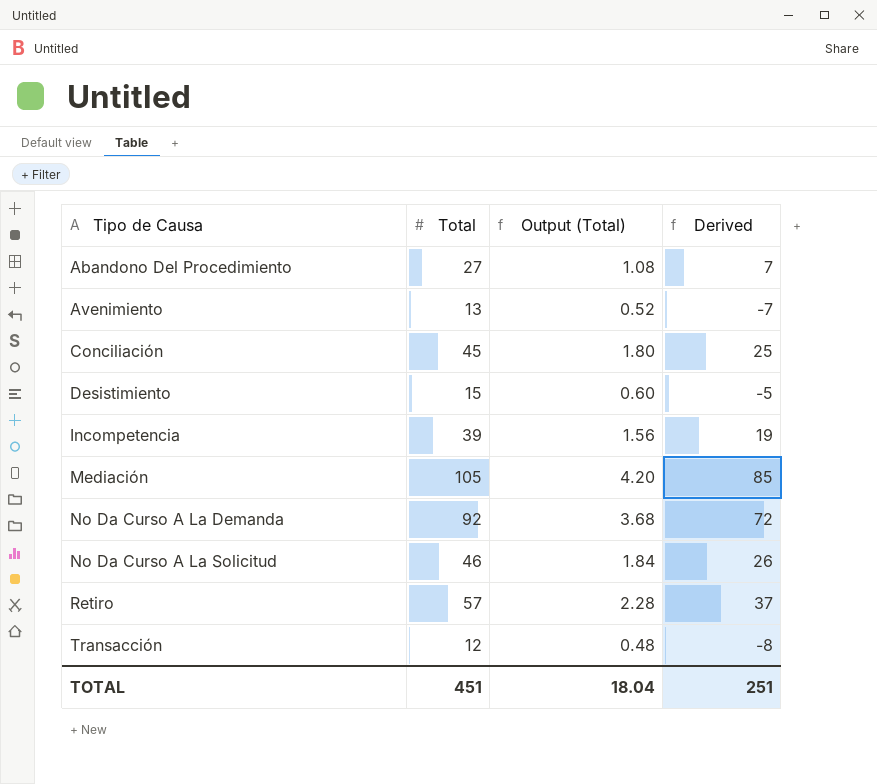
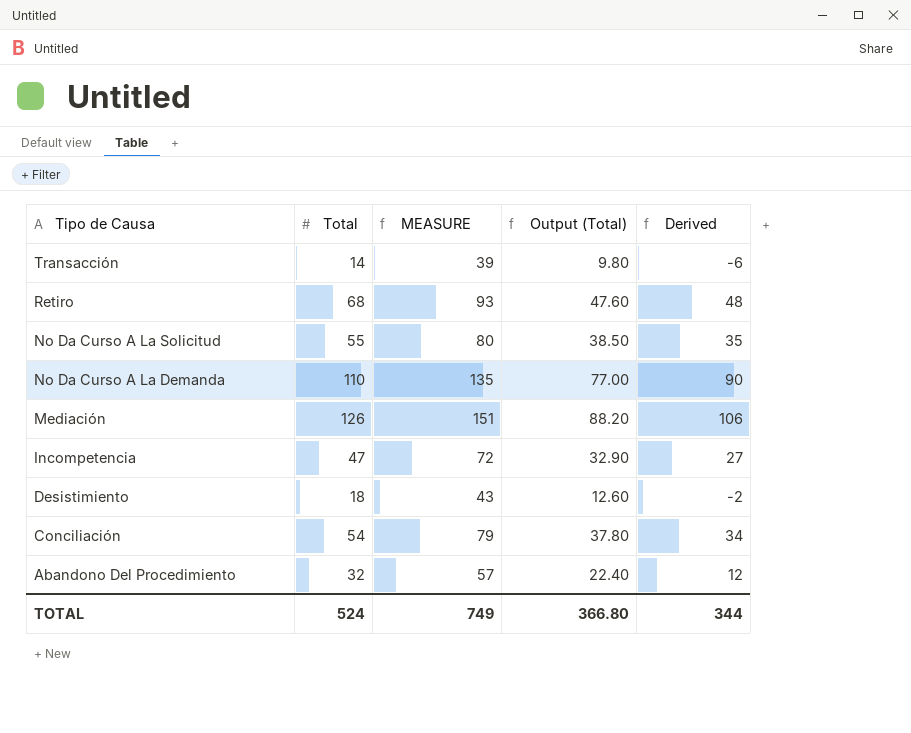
row order: Tipo de Causa ascending -> Tipo de Causa descending
column MEASURE | formula: none -> [Total] + 25
column Output (Total) | formula: [Total] * 0.04 -> [Total] * 0.7
row Avenimiento: 13 | 0.52 | -7 -> none
Transacción | Total: 12 -> 14
Transacción | Derived: -8 -> -6
Retiro | Total: 57 -> 68
Retiro | Derived: 37 -> 48
No Da Curso A La Solicitud | Total: 46 -> 55
No Da Curso A La Solicitud | Derived: 26 -> 35
No Da Curso A La Demanda | Total: 92 -> 110
No Da Curso A La Demanda | Derived: 72 -> 90
Mediación | Total: 105 -> 126
Mediación | Derived: 85 -> 106
Incompetencia | Total: 39 -> 47
Incompetencia | Derived: 19 -> 27
Desistimiento | Total: 15 -> 18
Desistimiento | Derived: -5 -> -2
Conciliación | Total: 45 -> 54
Conciliación | Derived: 25 -> 34
Abandono Del Procedimiento | Total: 27 -> 32
Abandono Del Procedimiento | Derived: 7 -> 12
TOTAL | Total: 451 -> 524
TOTAL | Output (Total): 18.04 -> 366.80
TOTAL | Derived: 251 -> 344

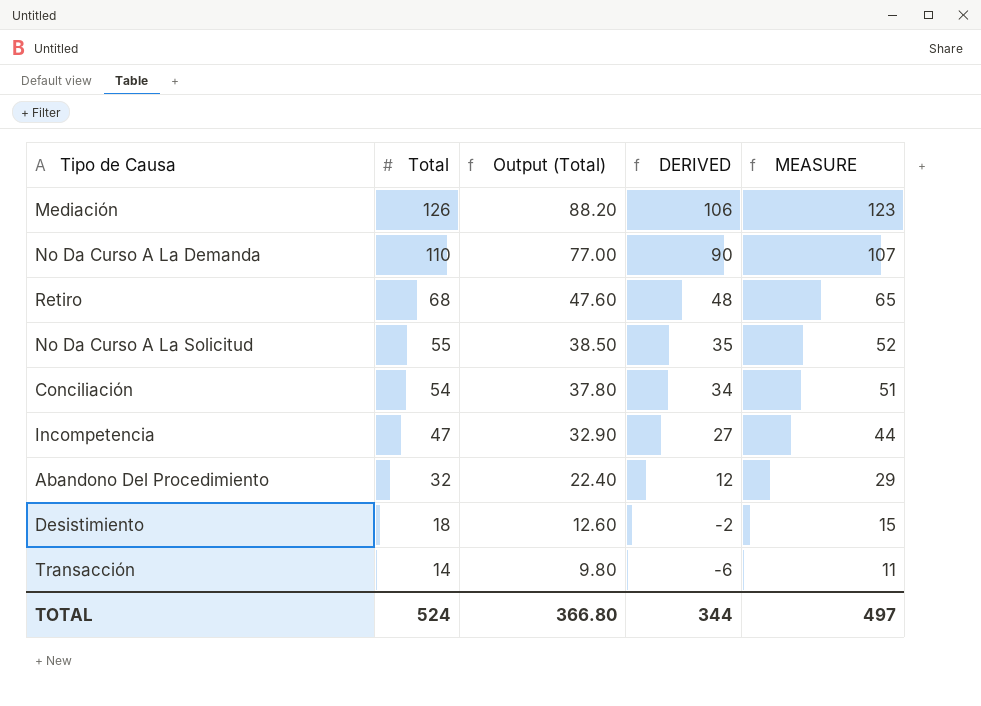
row order: Tipo de Causa descending -> Total descending
column name: Derived -> DERIVED
column MEASURE | formula: [Total] + 25 -> [Total] - 3
column MEASURE | position: 3 -> 5
TOTAL | MEASURE: 749 -> 497

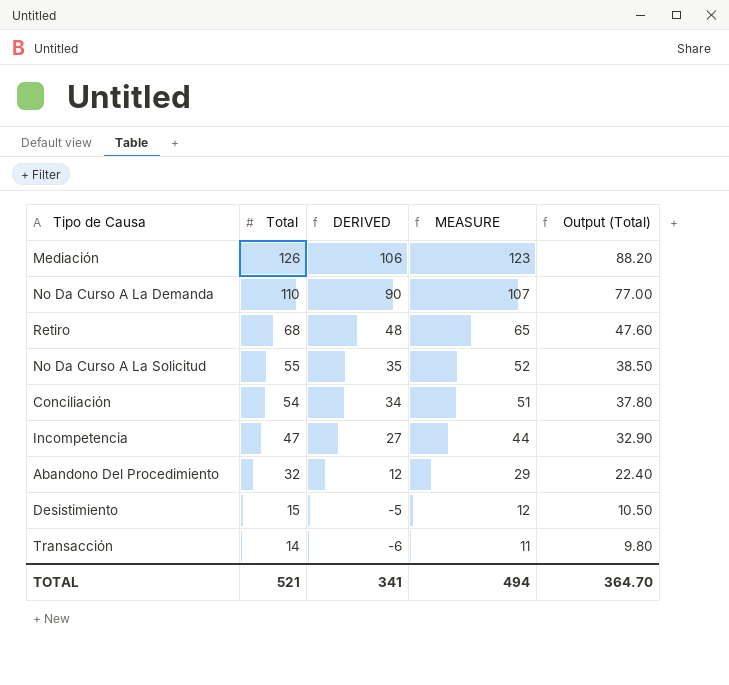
column Output (Total) | position: 3 -> 5
Desistimiento | Total: 18 -> 15
Desistimiento | DERIVED: -2 -> -5
Desistimiento | MEASURE: 15 -> 12
Desistimiento | Output (Total): 12.60 -> 10.50
TOTAL | Total: 524 -> 521
TOTAL | DERIVED: 344 -> 341
TOTAL | MEASURE: 497 -> 494
TOTAL | Output (Total): 366.80 -> 364.70

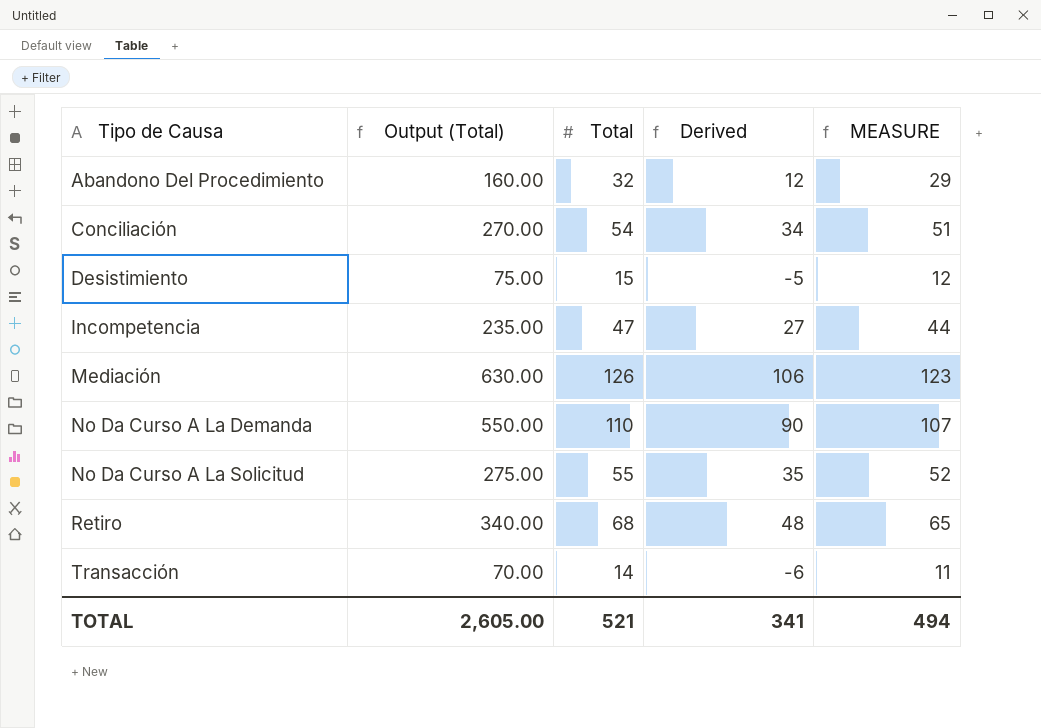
row order: Total descending -> Tipo de Causa ascending
column Output (Total) | formula: [Total] * 0.7 -> [Total] * 5
column Output (Total) | position: 5 -> 2
column name: DERIVED -> Derived
TOTAL | Output (Total): 364.70 -> 2,605.00

